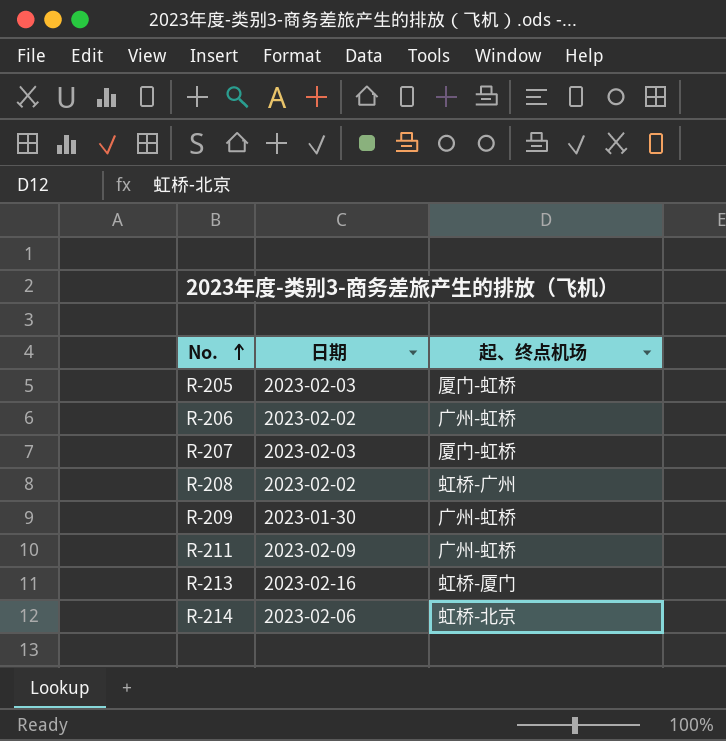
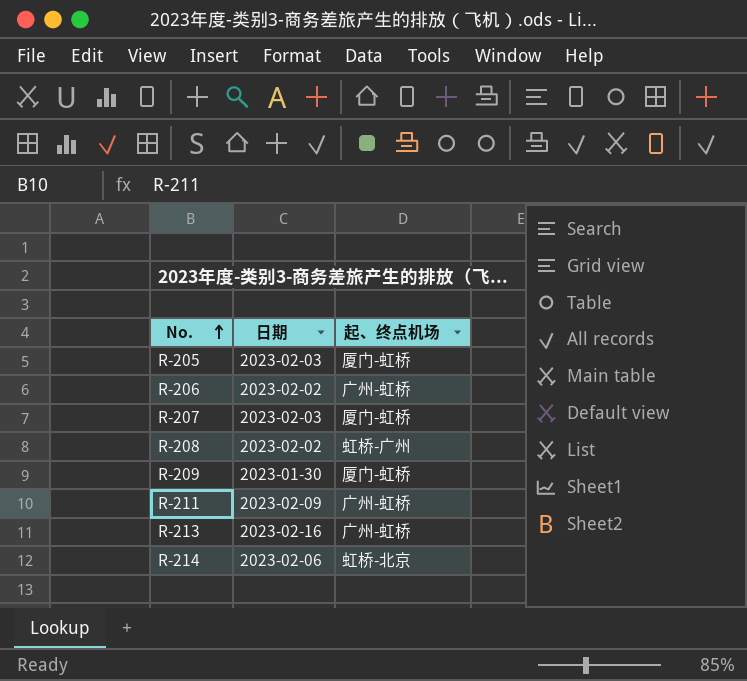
R-209 | 起、终点机场: 广州-虹桥 -> 厦门-虹桥
R-213 | 起、终点机场: 虹桥-厦门 -> 广州-虹桥

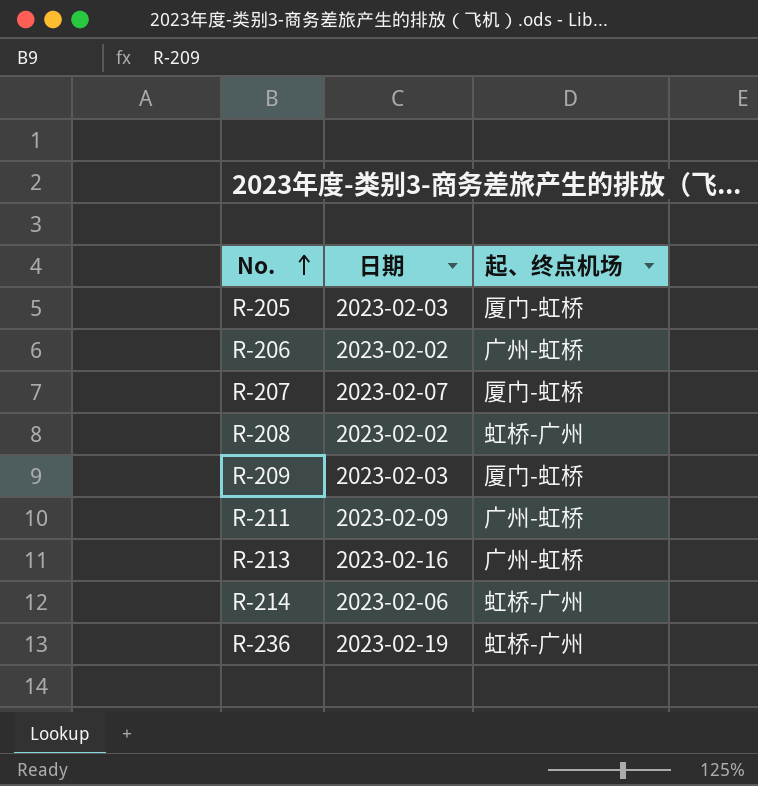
R-207 | 日期: 2023-02-03 -> 2023-02-07
R-209 | 日期: 2023-01-30 -> 2023-02-03
R-214 | 起、终点机场: 虹桥-北京 -> 虹桥-广州
row R-236: none -> 2023-02-19 | 虹桥-广州

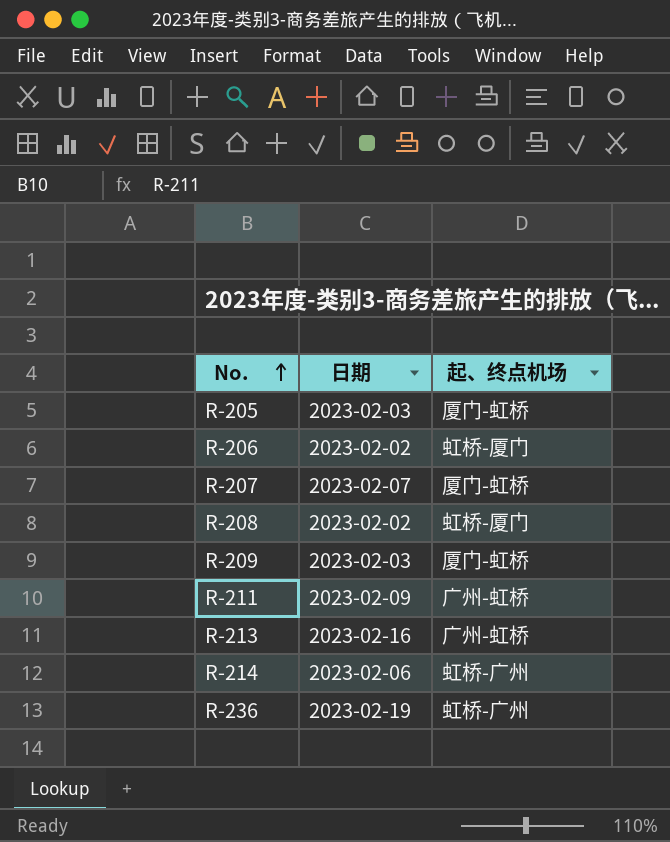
R-206 | 起、终点机场: 广州-虹桥 -> 虹桥-厦门
R-208 | 起、终点机场: 虹桥-广州 -> 虹桥-厦门

